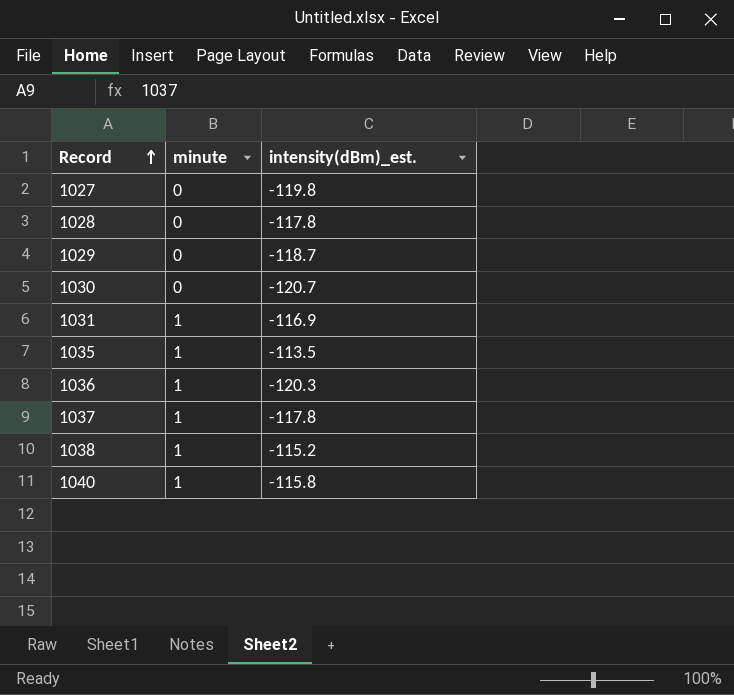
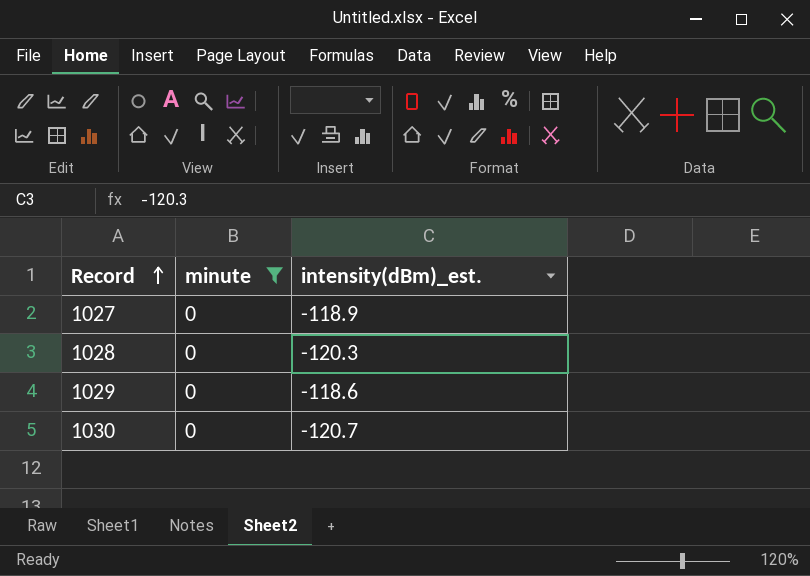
filter: none -> minute = 0
1027 | intensity(dBm)_est.: -119.8 -> -118.9
1028 | intensity(dBm)_est.: -117.8 -> -120.3
1029 | intensity(dBm)_est.: -118.7 -> -118.6

